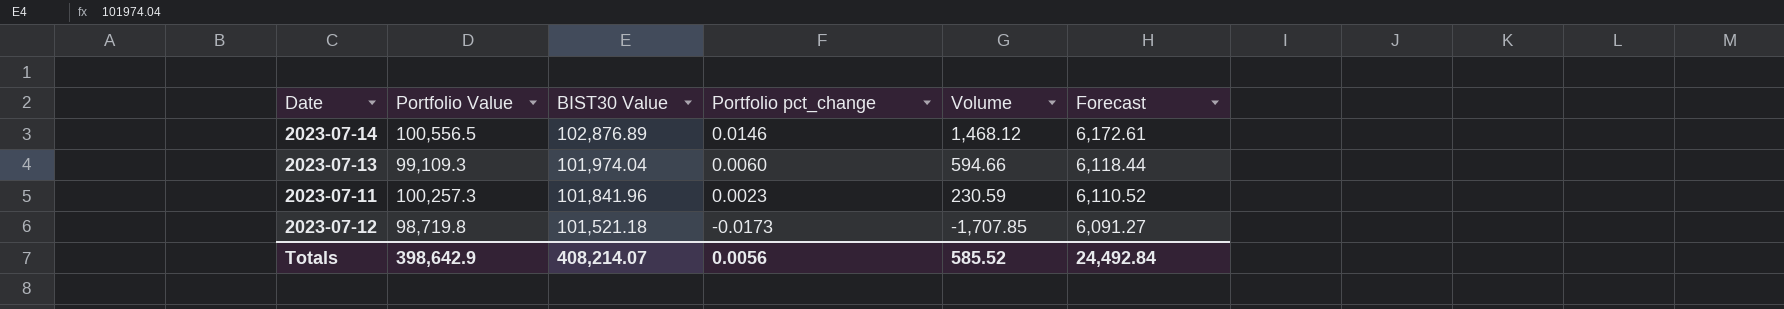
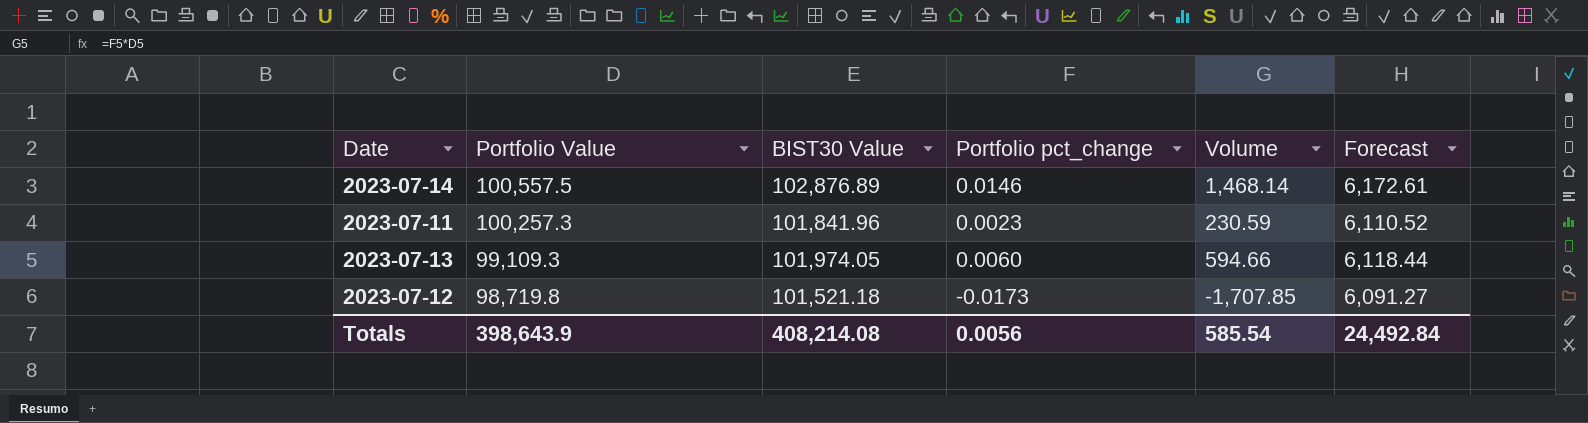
row order: BIST30 Value descending -> Portfolio Value descending
2023-07-14 | Portfolio Value: 100,556.5 -> 100,557.5
2023-07-14 | Volume: 1,468.12 -> 1,468.14
2023-07-13 | BIST30 Value: 101,974.04 -> 101,974.05
Totals | Portfolio Value: 398,642.9 -> 398,643.9
Totals | BIST30 Value: 408,214.07 -> 408,214.08
Totals | Volume: 585.52 -> 585.54

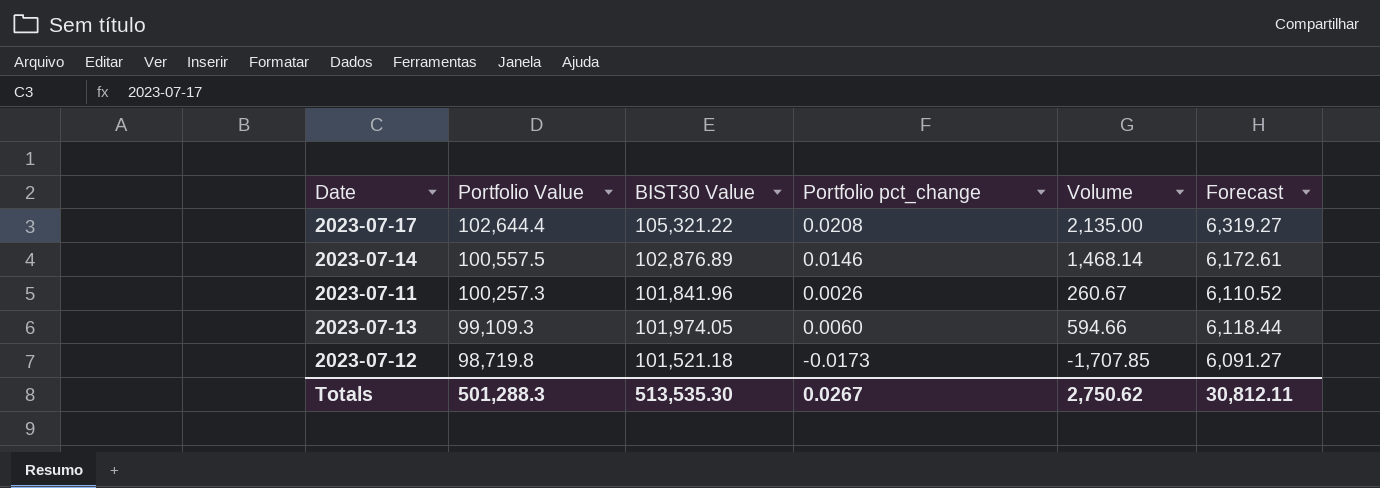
row 2023-07-17: none -> 102,644.4 | 105,321.22 | 0.0208 | 2,135.00 | 6,319.27
2023-07-11 | Portfolio pct_change: 0.0023 -> 0.0026
2023-07-11 | Volume: 230.59 -> 260.67
Totals | Portfolio Value: 398,643.9 -> 501,288.3
Totals | BIST30 Value: 408,214.08 -> 513,535.30
Totals | Portfolio pct_change: 0.0056 -> 0.0267
Totals | Volume: 585.54 -> 2,750.62
Totals | Forecast: 24,492.84 -> 30,812.11

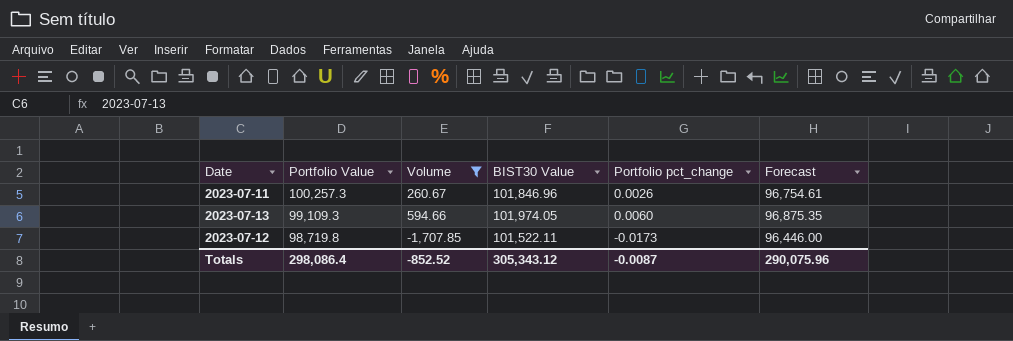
filter: none -> Volume <= 594.66
column Volume | position: 5 -> 3
column Forecast | formula: [BIST30 Value] * 0.06 -> [BIST30 Value] * 0.95
2023-07-11 | BIST30 Value: 101,841.96 -> 101,846.96
2023-07-12 | BIST30 Value: 101,521.18 -> 101,522.11
Totals | Portfolio Value: 501,288.3 -> 298,086.4
Totals | Volume: 2,750.62 -> -852.52
Totals | BIST30 Value: 513,535.30 -> 305,343.12
Totals | Portfolio pct_change: 0.0267 -> -0.0087
Totals | Forecast: 30,812.11 -> 290,075.96

